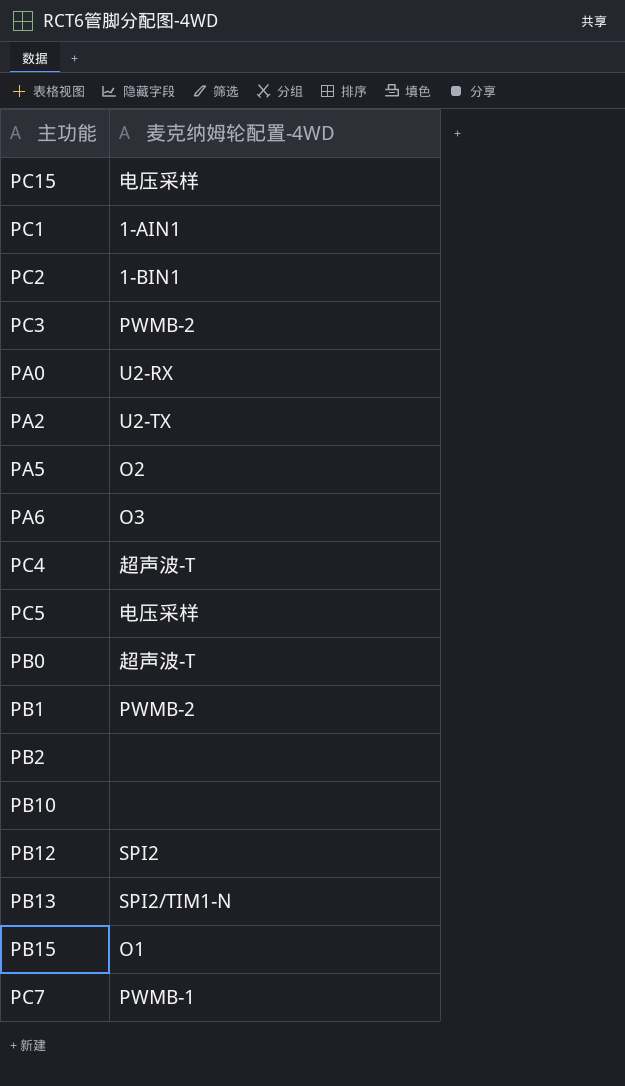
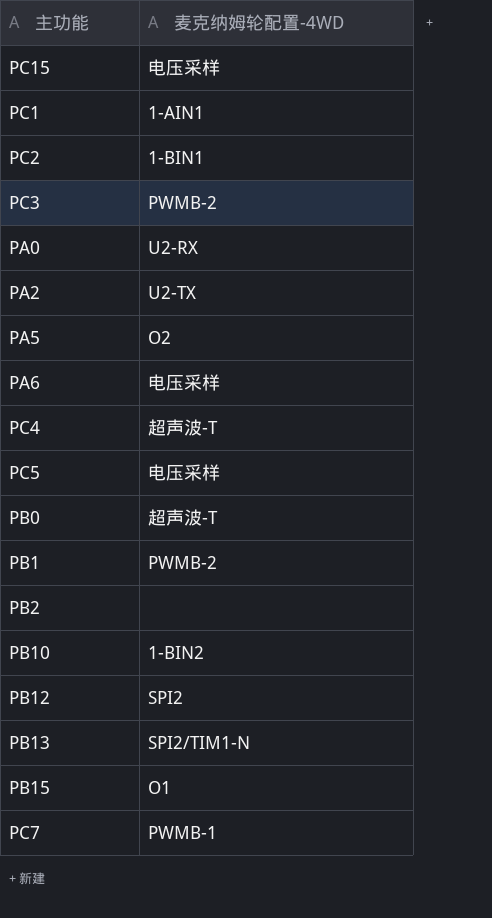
PA6 | 麦克纳姆轮配置-4WD: O3 -> 电压采样
PB10 | 麦克纳姆轮配置-4WD: none -> 1-BIN2

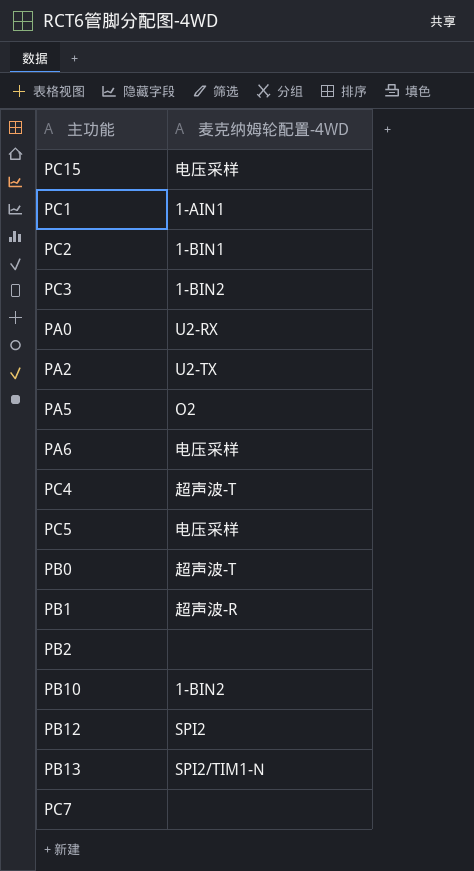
row PB15: O1 -> none
PC3 | 麦克纳姆轮配置-4WD: PWMB-2 -> 1-BIN2
PB1 | 麦克纳姆轮配置-4WD: PWMB-2 -> 超声波-R
PC7 | 麦克纳姆轮配置-4WD: PWMB-1 -> none

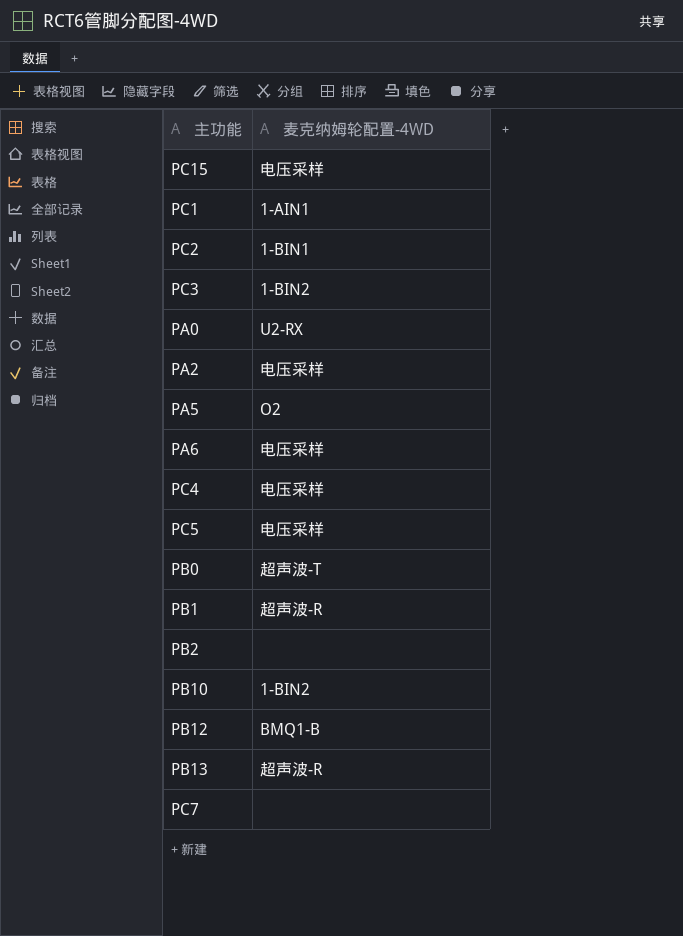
PA2 | 麦克纳姆轮配置-4WD: U2-TX -> 电压采样
PC4 | 麦克纳姆轮配置-4WD: 超声波-T -> 电压采样
PB12 | 麦克纳姆轮配置-4WD: SPI2 -> BMQ1-B
PB13 | 麦克纳姆轮配置-4WD: SPI2/TIM1-N -> 超声波-R

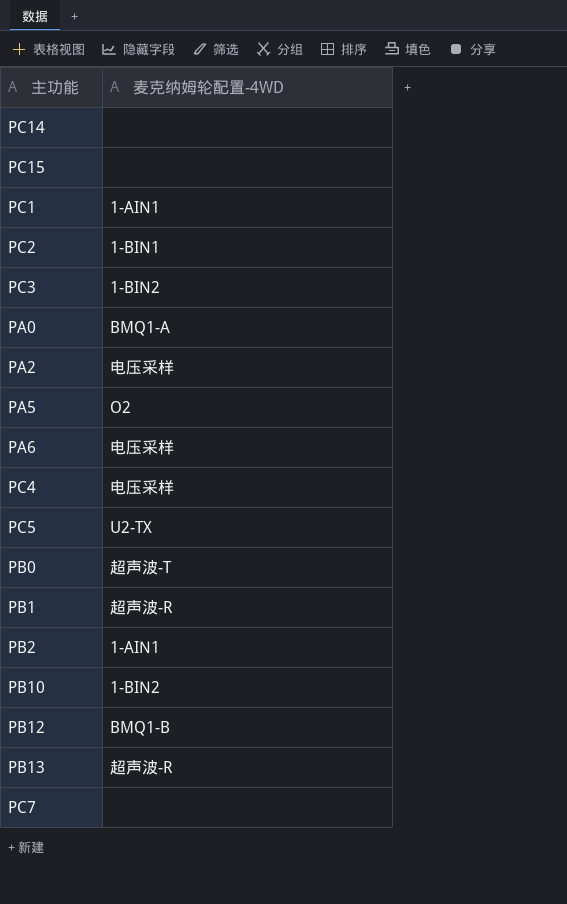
row PC14: none -> none
PC15 | 麦克纳姆轮配置-4WD: 电压采样 -> none
PA0 | 麦克纳姆轮配置-4WD: U2-RX -> BMQ1-A
PC5 | 麦克纳姆轮配置-4WD: 电压采样 -> U2-TX
PB2 | 麦克纳姆轮配置-4WD: none -> 1-AIN1

